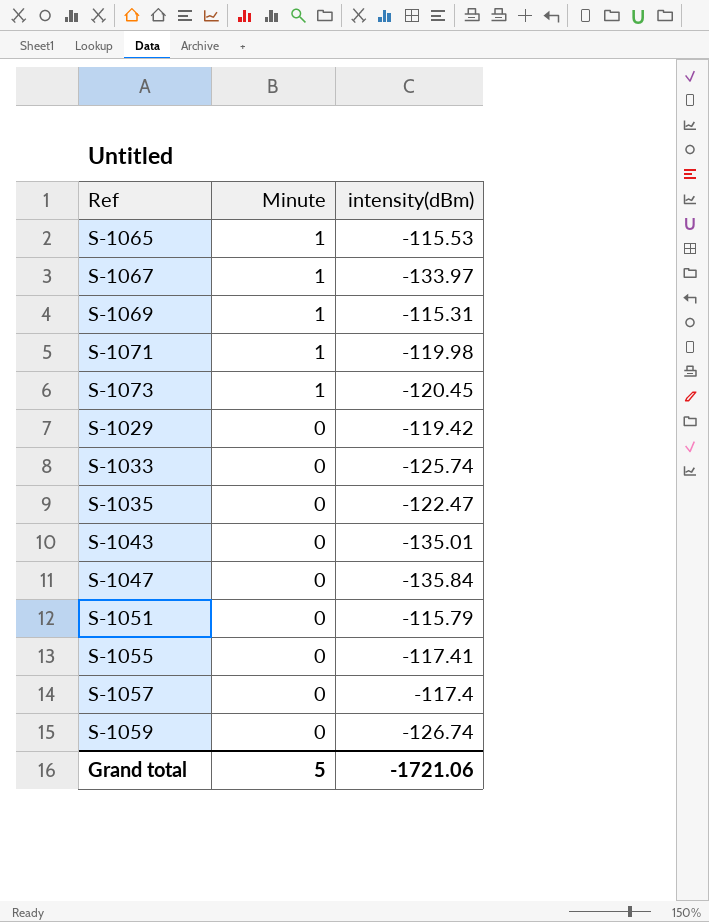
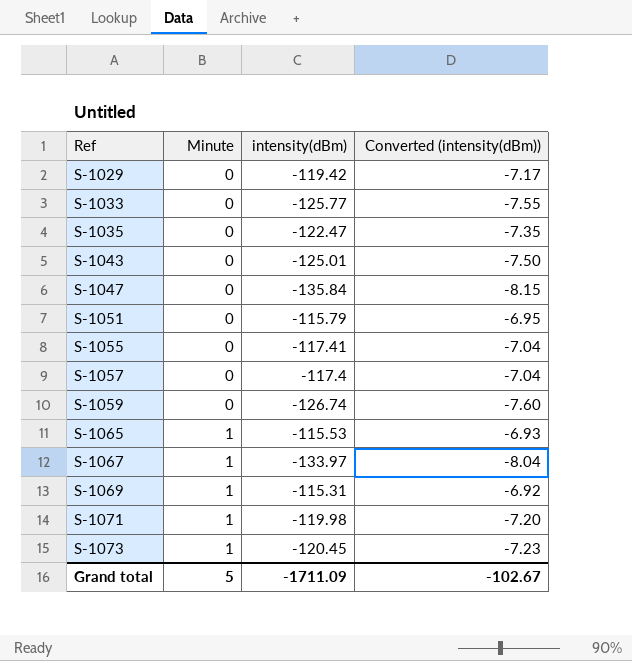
row order: Minute descending -> Ref ascending
column Converted (intensity(dBm)) | formula: none -> [intensity(dBm)] * 0.06
S-1033 | intensity(dBm): -125.74 -> -125.77
S-1043 | intensity(dBm): -135.01 -> -125.01
Grand total | intensity(dBm): -1721.06 -> -1711.09

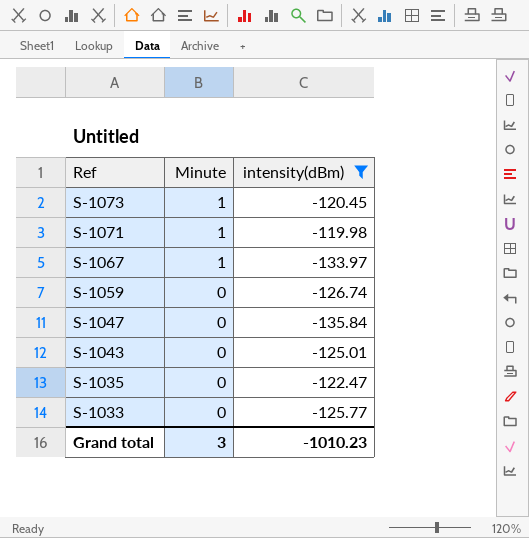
filter: none -> intensity(dBm) <= -119.98
row order: Ref ascending -> Ref descending
column Converted (intensity(dBm)) | formula: [intensity(dBm)] * 0.06 -> none
Grand total | Minute: 5 -> 3
Grand total | intensity(dBm): -1711.09 -> -1010.23

